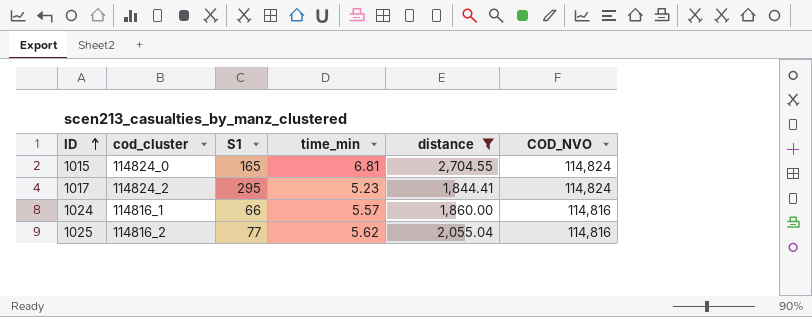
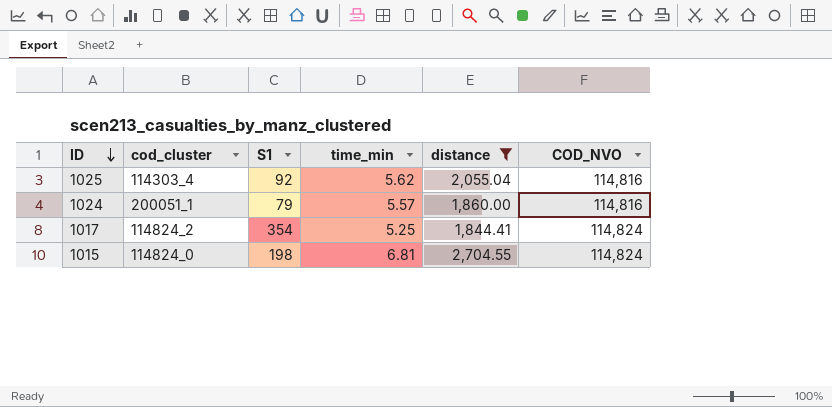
row order: ID ascending -> ID descending
1025 | cod_cluster: 114816_2 -> 114303_4
1025 | S1: 77 -> 92
1024 | cod_cluster: 114816_1 -> 200051_1
1024 | S1: 66 -> 79
1017 | S1: 295 -> 354
1017 | time_min: 5.23 -> 5.25
1015 | S1: 165 -> 198

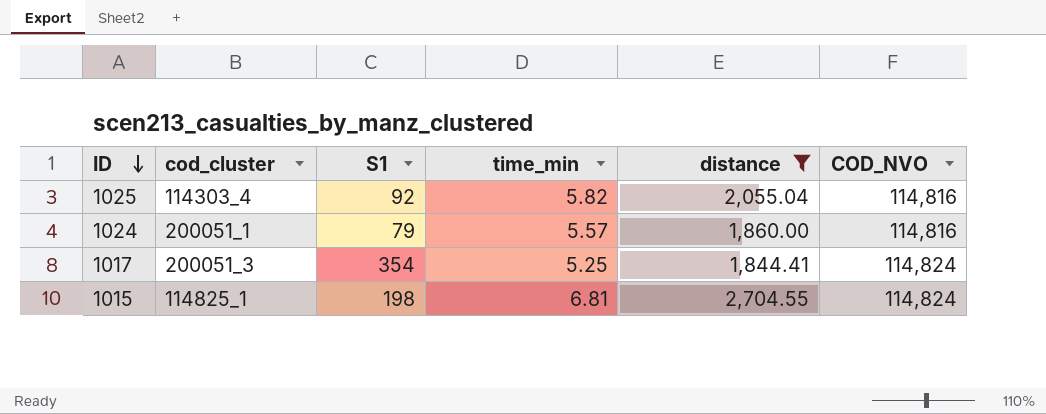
1025 | time_min: 5.62 -> 5.82
1017 | cod_cluster: 114824_2 -> 200051_3
1015 | cod_cluster: 114824_0 -> 114825_1

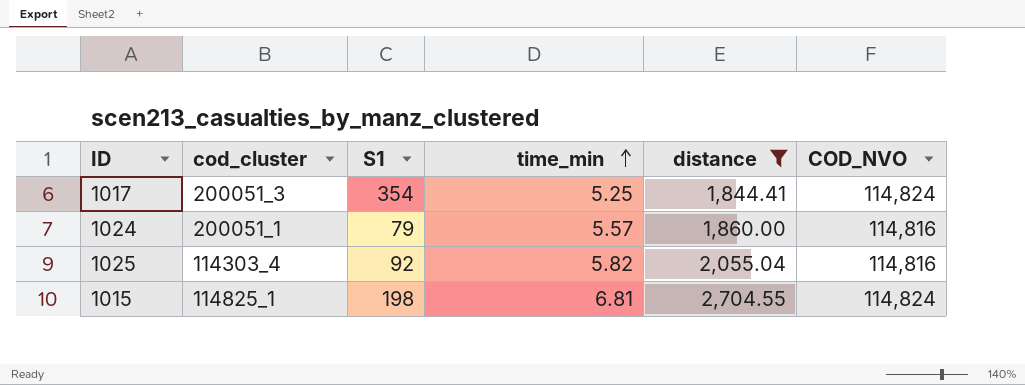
row order: ID descending -> time_min ascending

